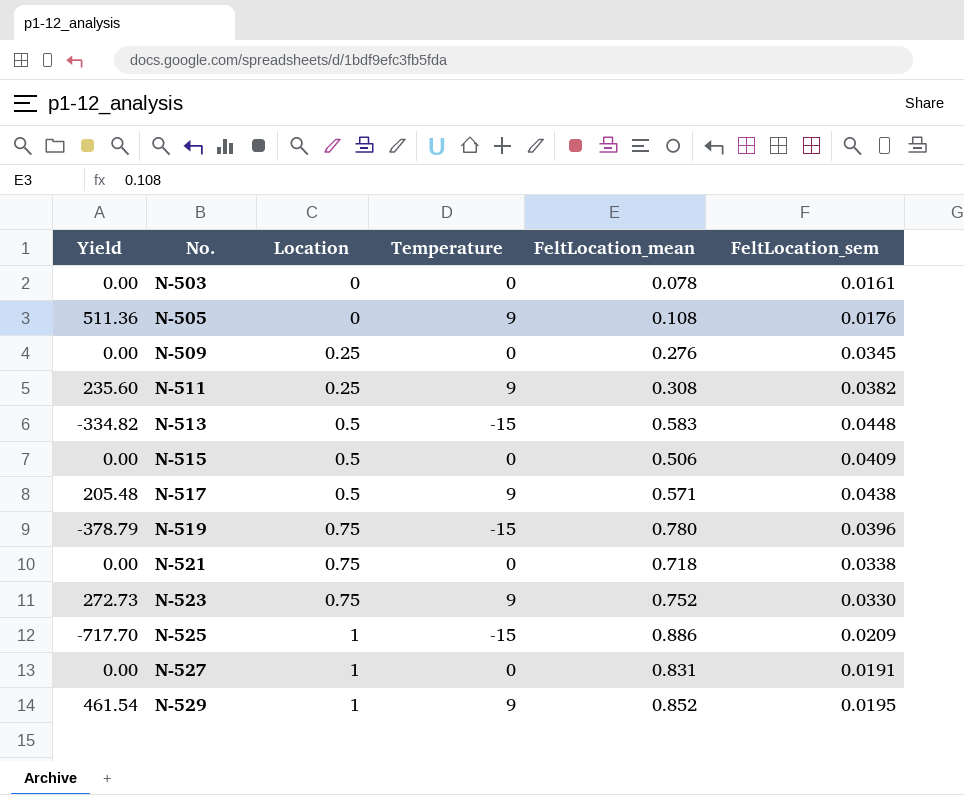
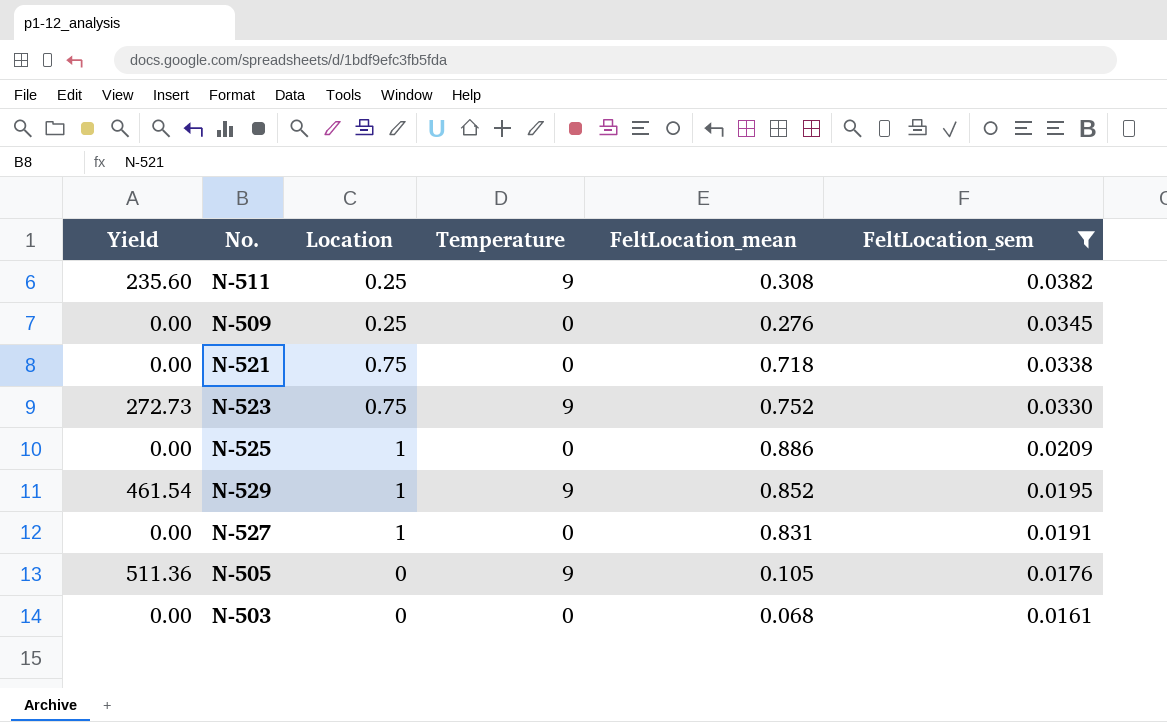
filter: none -> FeltLocation_sem <= 0.0382
row order: No. ascending -> FeltLocation_sem descending
N-525 | Yield: -717.70 -> 0.00
N-525 | Temperature: -15 -> 0
N-505 | FeltLocation_mean: 0.108 -> 0.105
N-503 | FeltLocation_mean: 0.078 -> 0.068

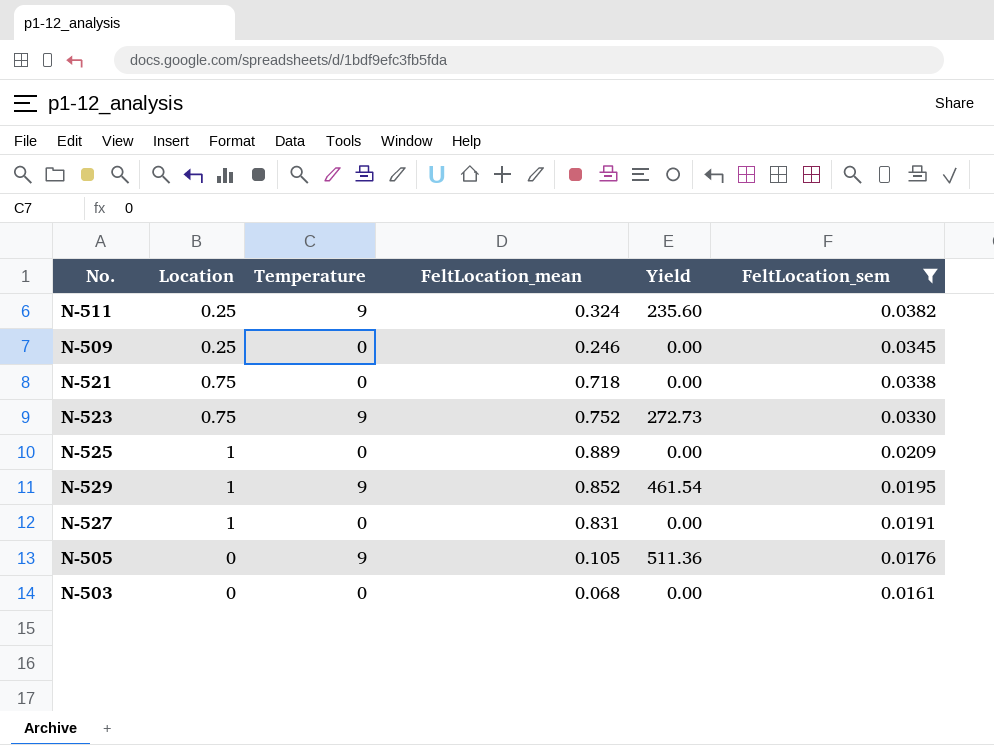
column Yield | position: 1 -> 5
N-511 | FeltLocation_mean: 0.308 -> 0.324
N-509 | FeltLocation_mean: 0.276 -> 0.246
N-525 | FeltLocation_mean: 0.886 -> 0.889

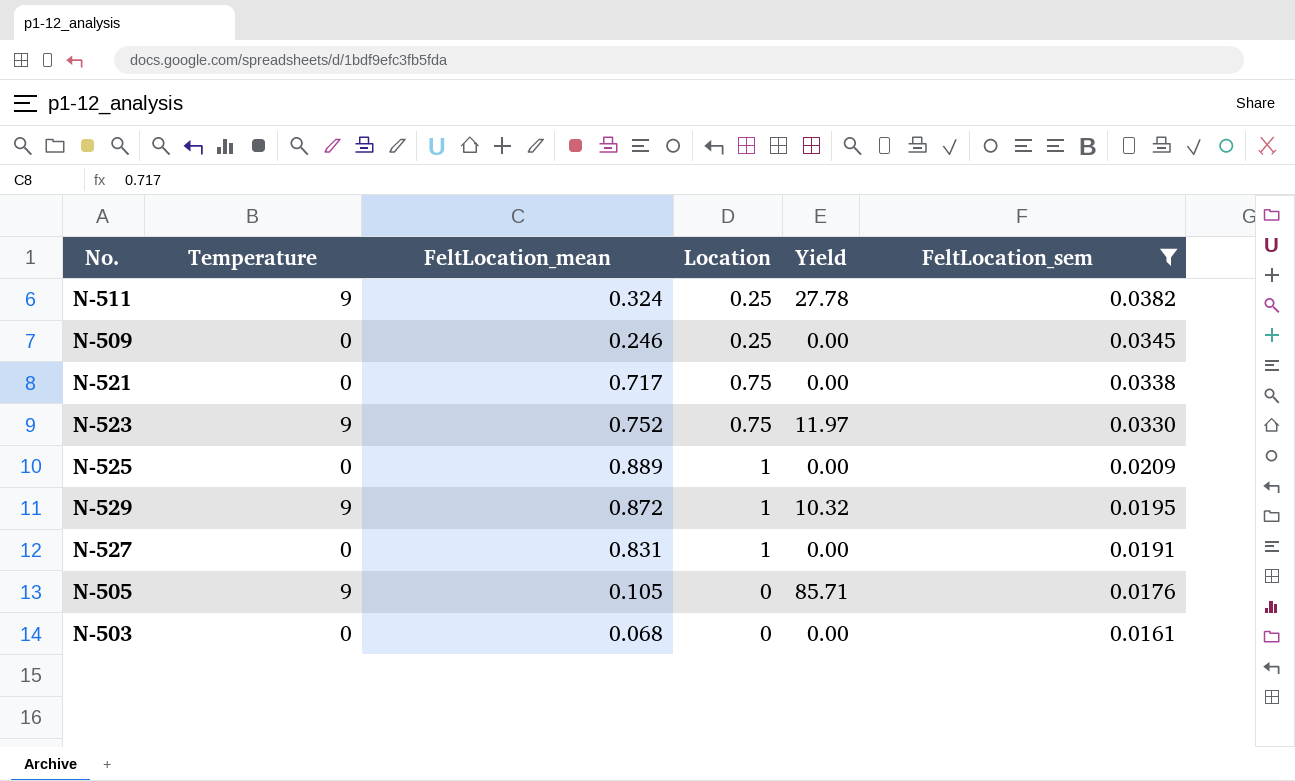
column Location | position: 2 -> 4
column Yield | formula: [Temperature] / [FeltLocation_sem] -> [Temperature] / [FeltLocation_mean]
N-521 | FeltLocation_mean: 0.718 -> 0.717
N-529 | FeltLocation_mean: 0.852 -> 0.872

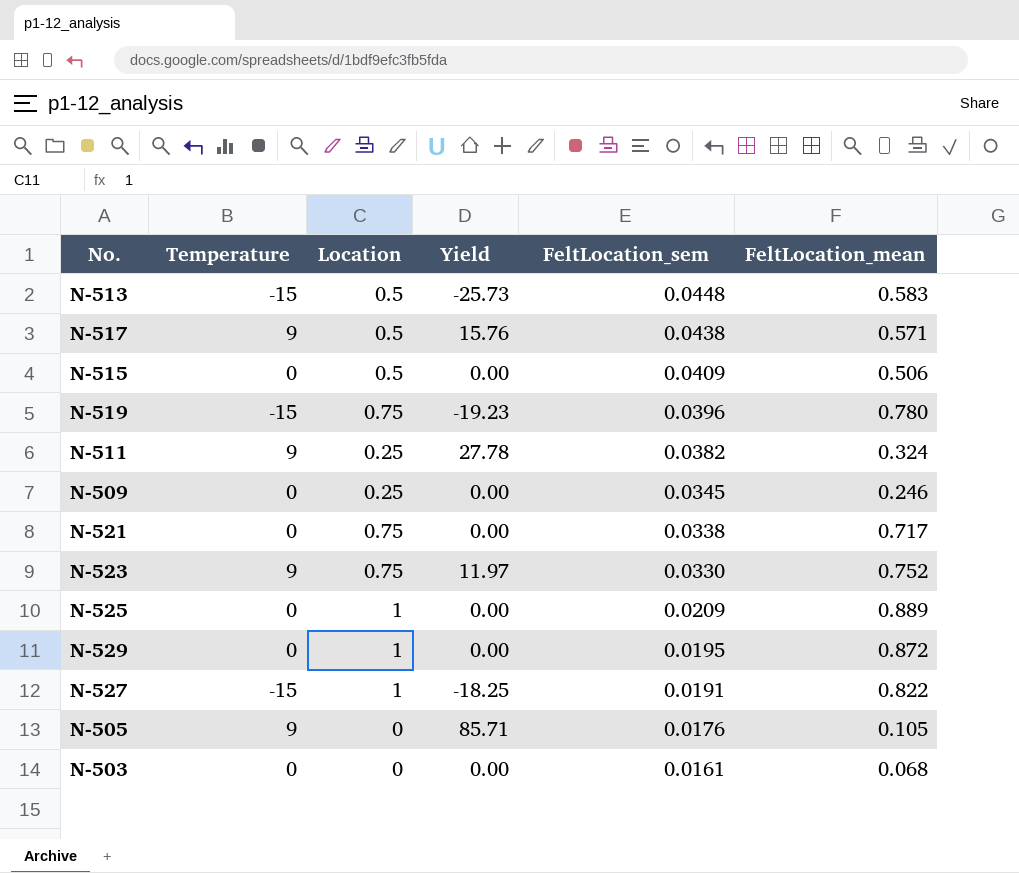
filter: FeltLocation_sem <= 0.0382 -> none
column FeltLocation_mean | position: 3 -> 6
N-529 | Temperature: 9 -> 0
N-529 | Yield: 10.32 -> 0.00
N-527 | Temperature: 0 -> -15
N-527 | Yield: 0.00 -> -18.25
N-527 | FeltLocation_mean: 0.831 -> 0.822

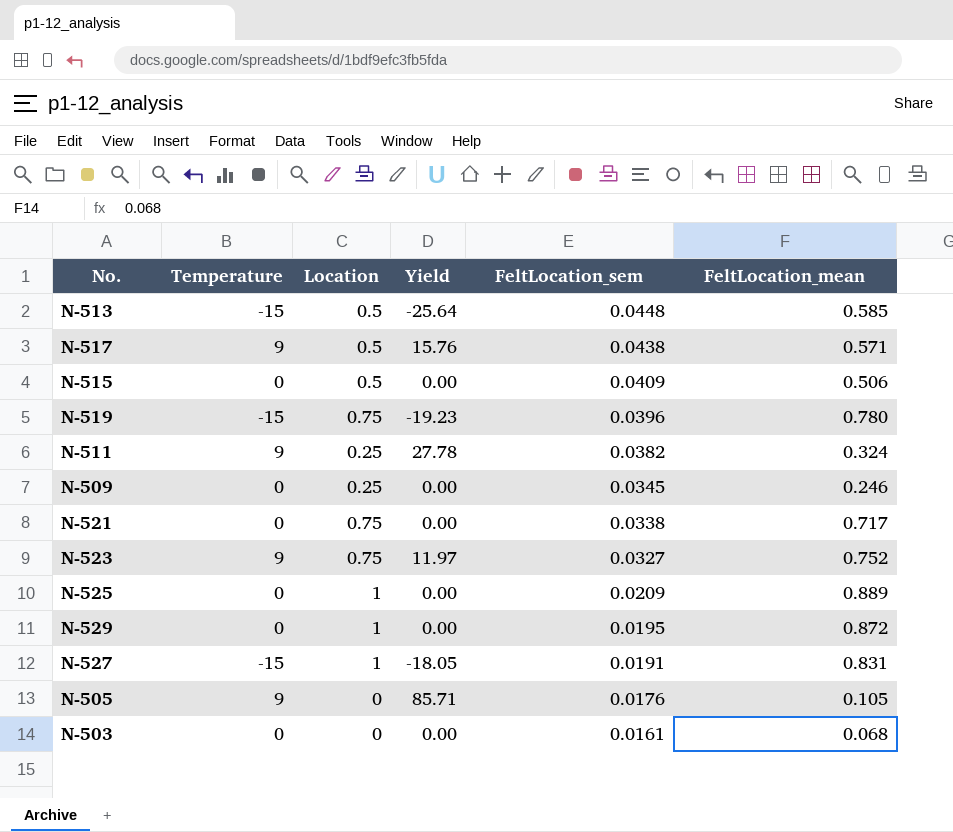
N-513 | Yield: -25.73 -> -25.64
N-513 | FeltLocation_mean: 0.583 -> 0.585
N-523 | FeltLocation_sem: 0.0330 -> 0.0327
N-527 | Yield: -18.25 -> -18.05
N-527 | FeltLocation_mean: 0.822 -> 0.831

